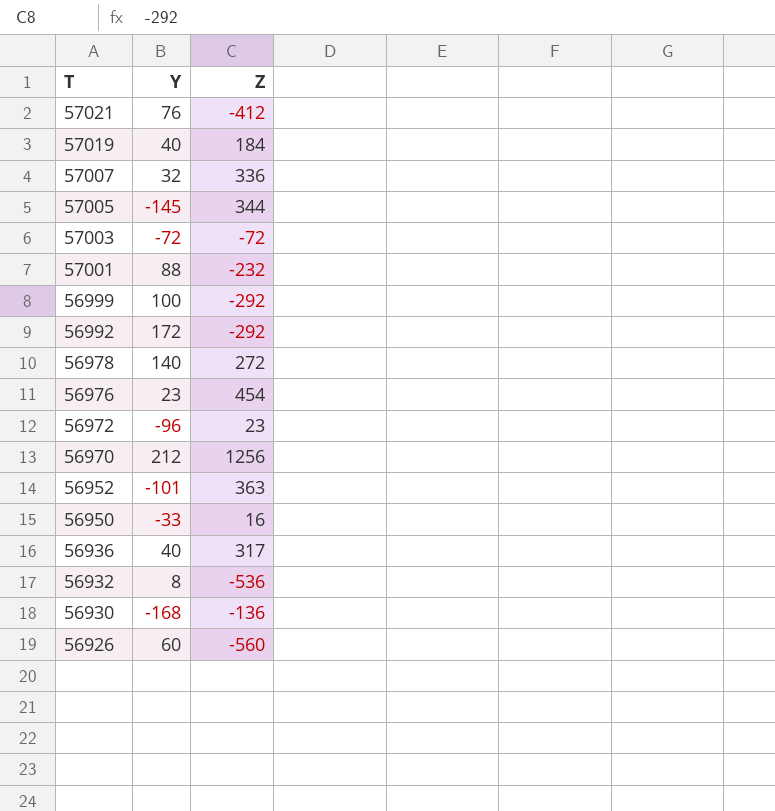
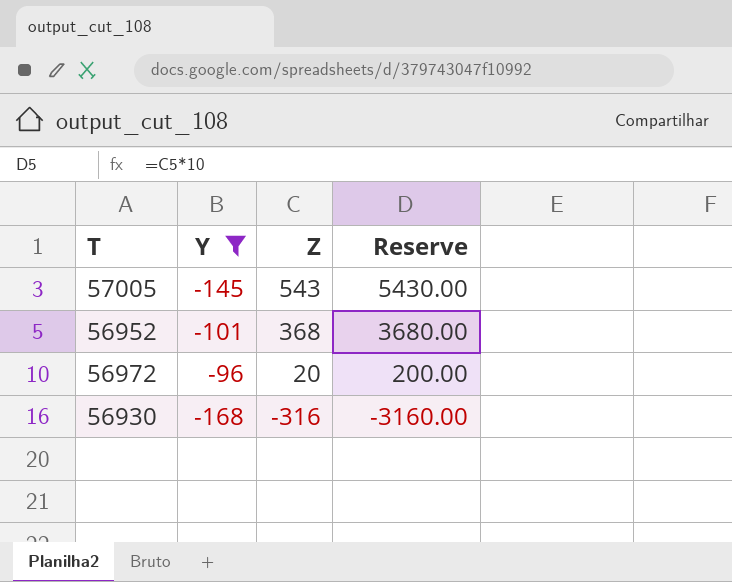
filter: none -> Y <= -96
row order: T descending -> Z descending
column Reserve | formula: none -> [Z] * 10
57005 | Z: 344 -> 543
56952 | Z: 363 -> 368
56972 | Z: 23 -> 20
56930 | Z: -136 -> -316

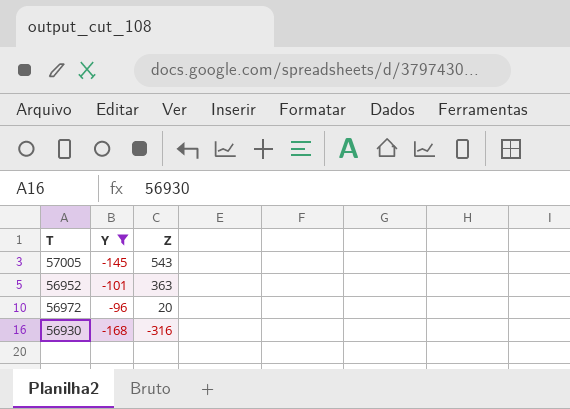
column Reserve | formula: [Z] * 10 -> none
56952 | Z: 368 -> 363

